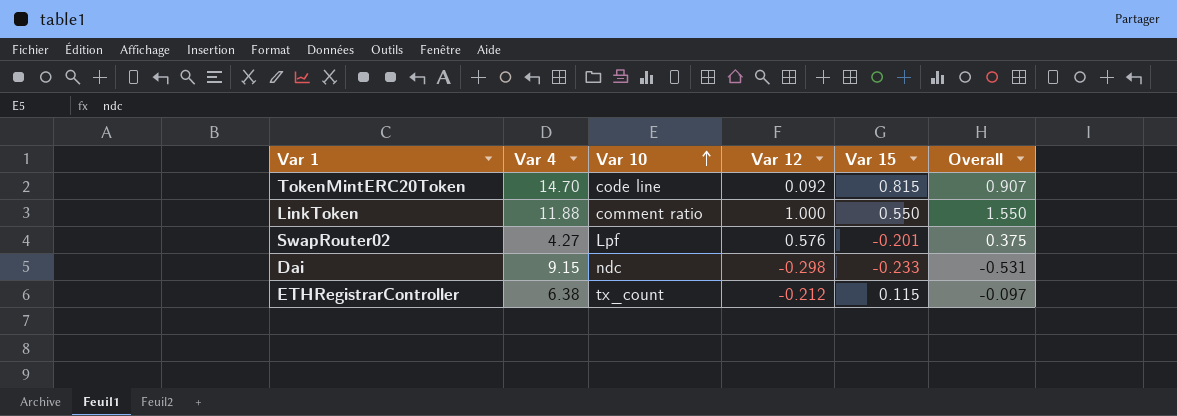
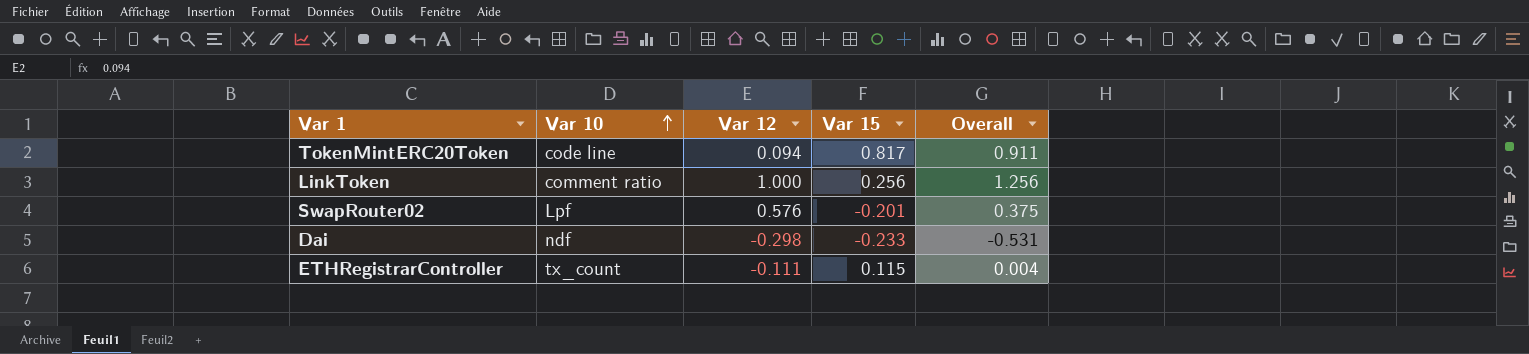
column Var 4 | position: 2 -> none
TokenMintERC20Token | Var 12: 0.092 -> 0.094
TokenMintERC20Token | Var 15: 0.815 -> 0.817
TokenMintERC20Token | Overall: 0.907 -> 0.911
LinkToken | Var 15: 0.550 -> 0.256
LinkToken | Overall: 1.550 -> 1.256
Dai | Var 10: ndc -> ndf
ETHRegistrarController | Var 12: -0.212 -> -0.111
ETHRegistrarController | Overall: -0.097 -> 0.004

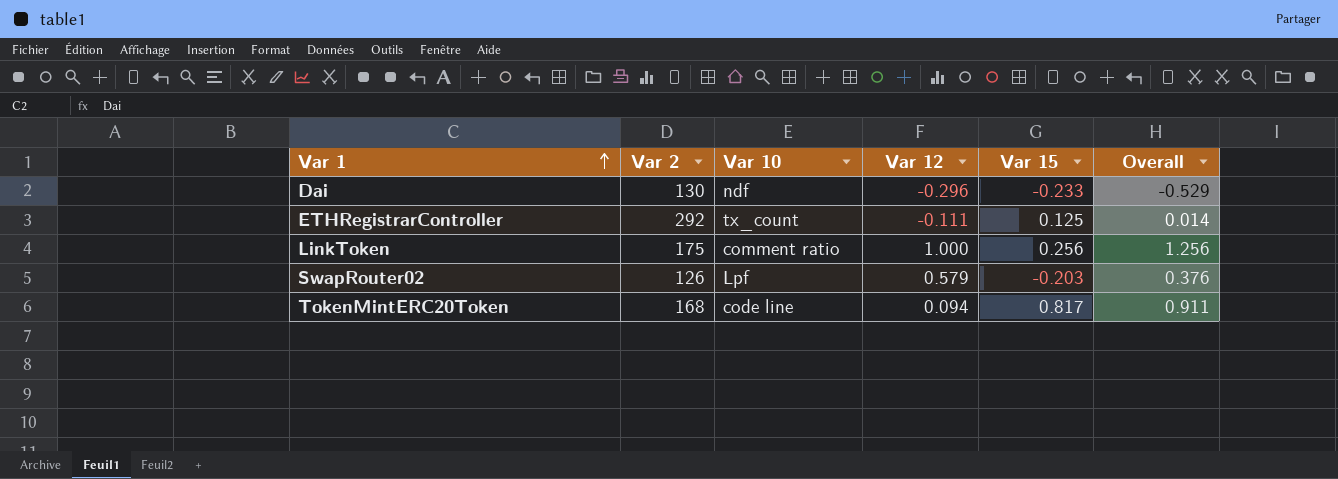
row order: Var 10 ascending -> Var 1 ascending
column Var 2 | position: none -> 2
Dai | Var 12: -0.298 -> -0.296
Dai | Overall: -0.531 -> -0.529
ETHRegistrarController | Var 15: 0.115 -> 0.125
ETHRegistrarController | Overall: 0.004 -> 0.014
SwapRouter02 | Var 12: 0.576 -> 0.579
SwapRouter02 | Var 15: -0.201 -> -0.203
SwapRouter02 | Overall: 0.375 -> 0.376

